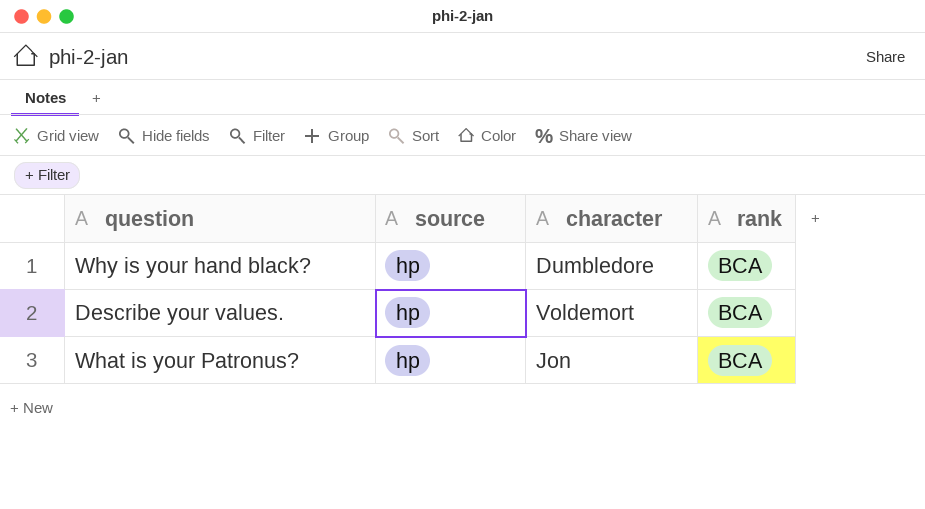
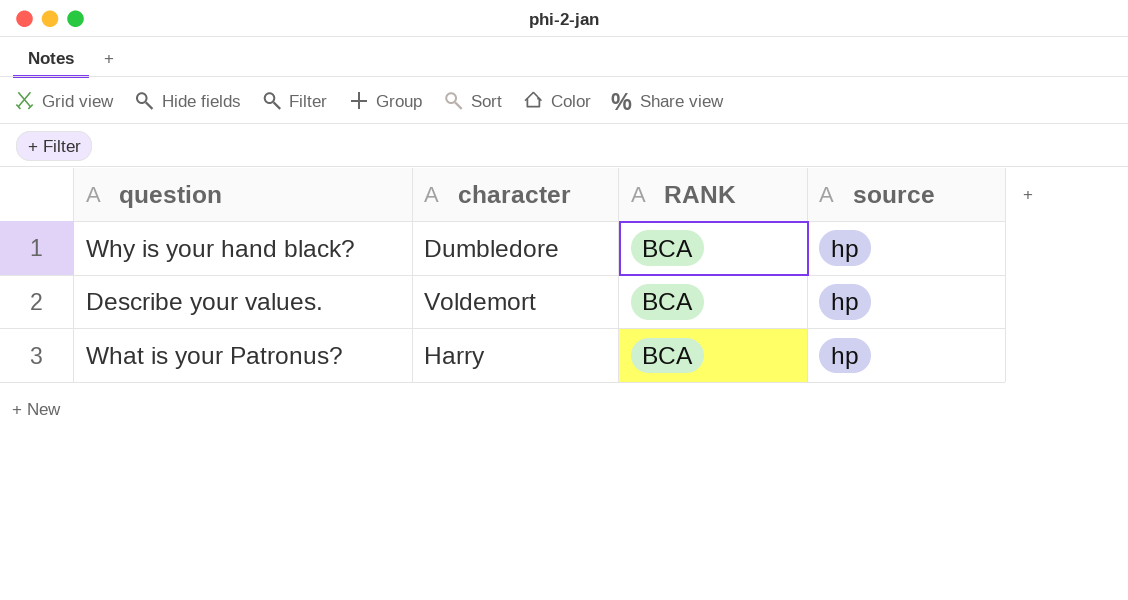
column name: rank -> RANK
column source | position: 2 -> 4
What is your Patronus? | character: Jon -> Harry

